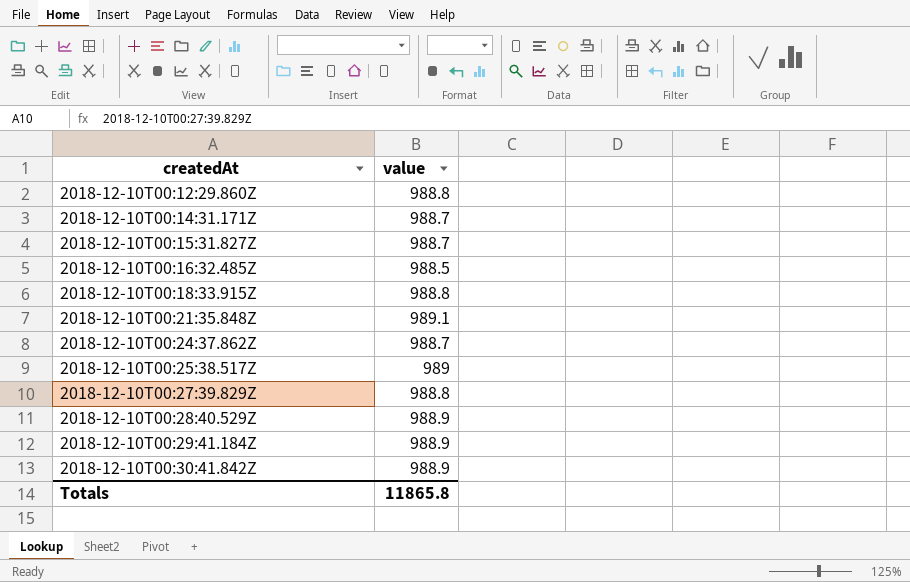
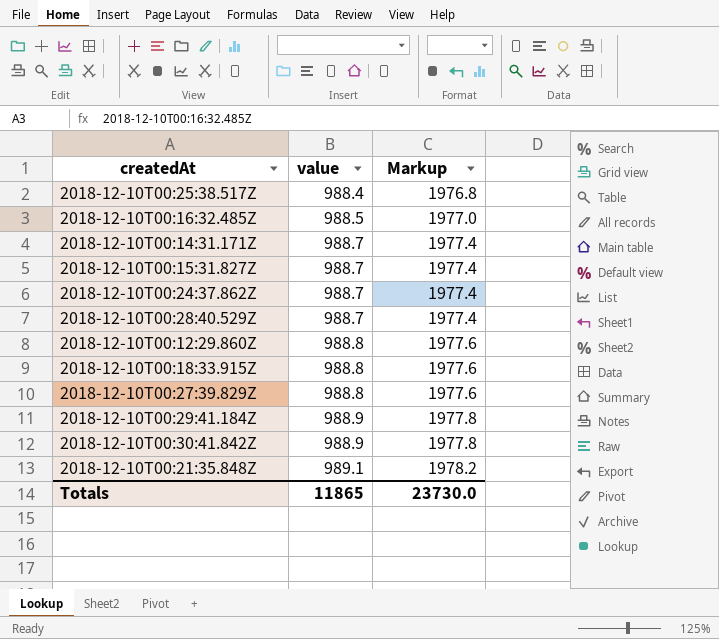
row order: createdAt ascending -> value ascending
column Markup | formula: none -> [value] * 2
2018-12-10T00:25:38.517Z | value: 989 -> 988.4
2018-12-10T00:28:40.529Z | value: 988.9 -> 988.7
Totals | value: 11865.8 -> 11865

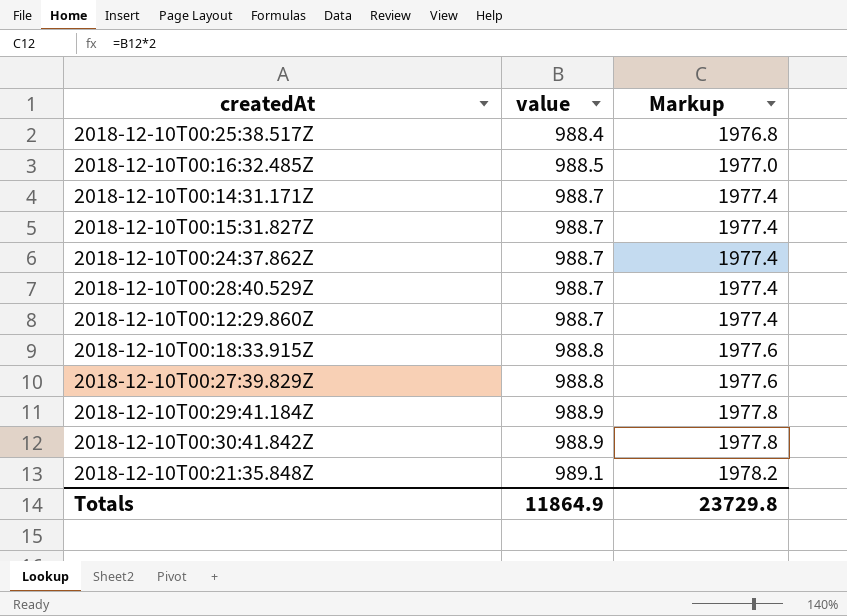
2018-12-10T00:12:29.860Z | value: 988.8 -> 988.7
2018-12-10T00:12:29.860Z | Markup: 1977.6 -> 1977.4
Totals | value: 11865 -> 11864.9
Totals | Markup: 23730.0 -> 23729.8

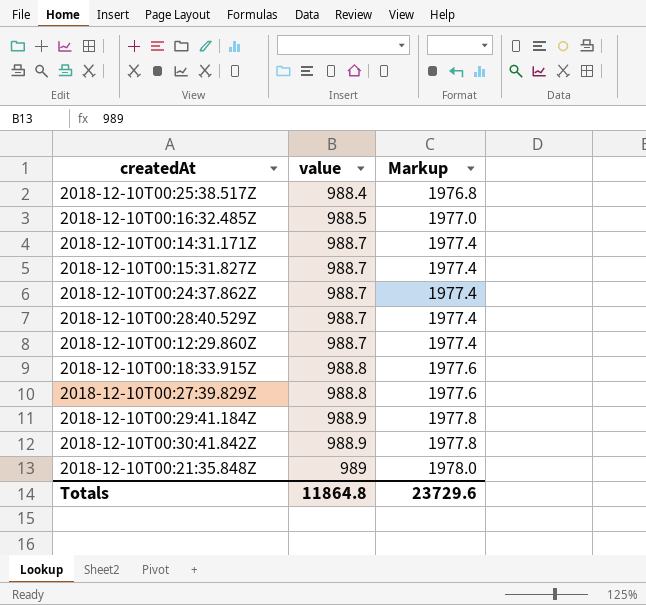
2018-12-10T00:21:35.848Z | value: 989.1 -> 989
2018-12-10T00:21:35.848Z | Markup: 1978.2 -> 1978.0
Totals | value: 11864.9 -> 11864.8
Totals | Markup: 23729.8 -> 23729.6

